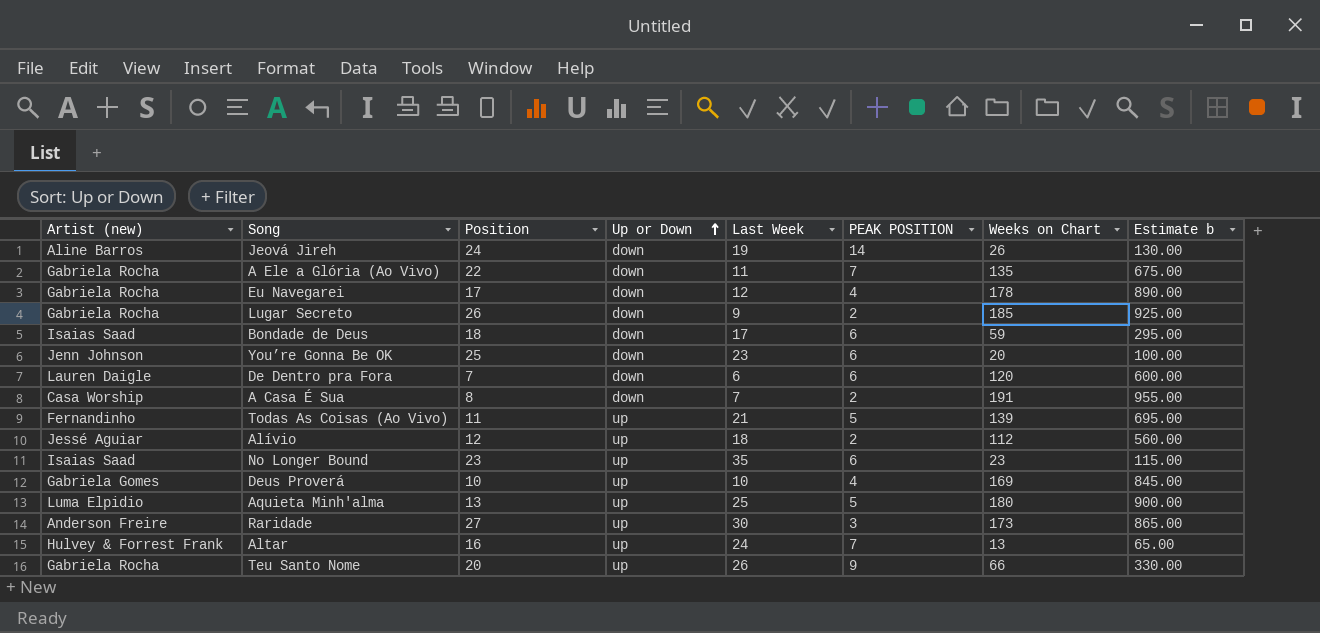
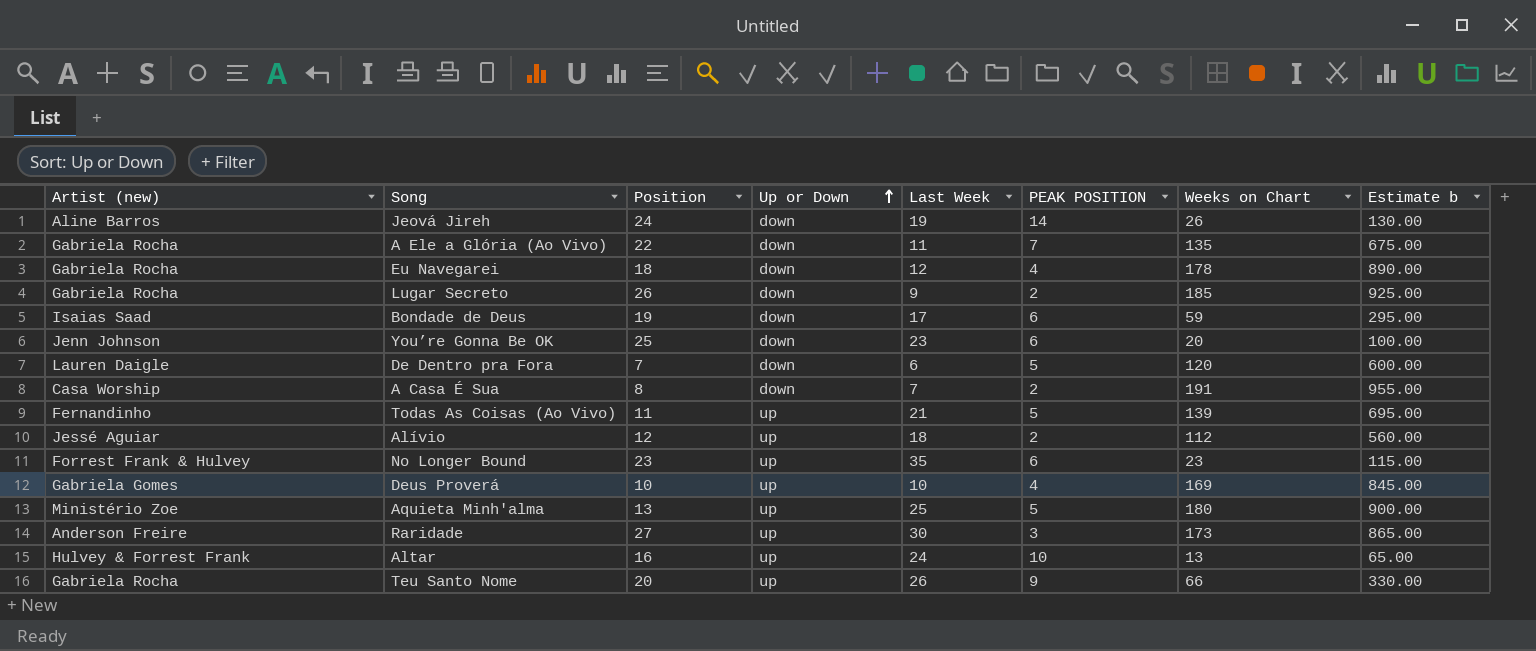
Eu Navegarei | Position: 17 -> 18
Bondade de Deus | Position: 18 -> 19
De Dentro pra Fora | PEAK POSITION: 6 -> 5
No Longer Bound | Artist (new): Isaias Saad -> Forrest Frank & Hulvey
Aquieta Minh'alma | Artist (new): Luma Elpidio -> Ministério Zoe
Altar | PEAK POSITION: 7 -> 10

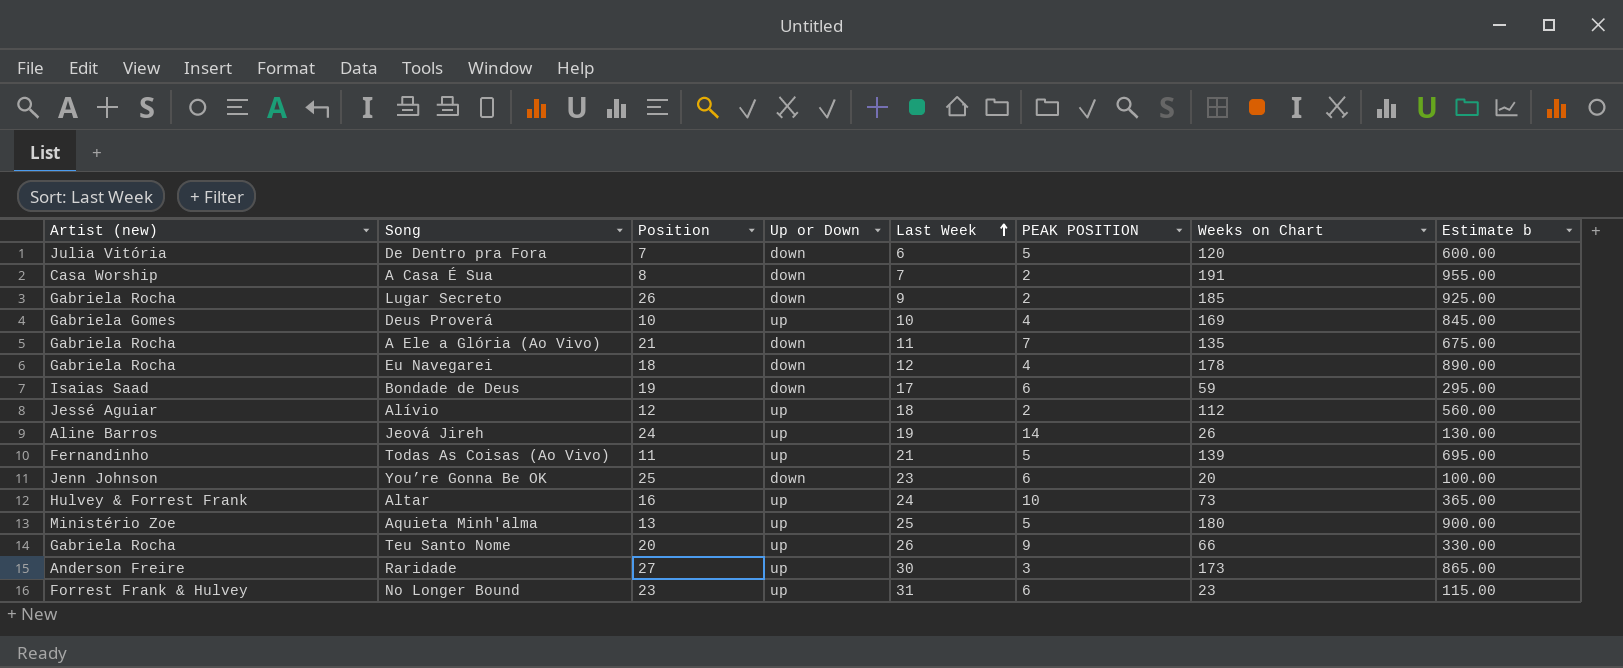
row order: Up or Down ascending -> Last Week ascending
De Dentro pra Fora | Artist (new): Lauren Daigle -> Julia Vitória
A Ele a Glória (Ao Vivo) | Position: 22 -> 21
Jeová Jireh | Up or Down: down -> up
Altar | Weeks on Chart: 13 -> 73
Altar | Estimate b: 65.00 -> 365.00
No Longer Bound | Last Week: 35 -> 31

